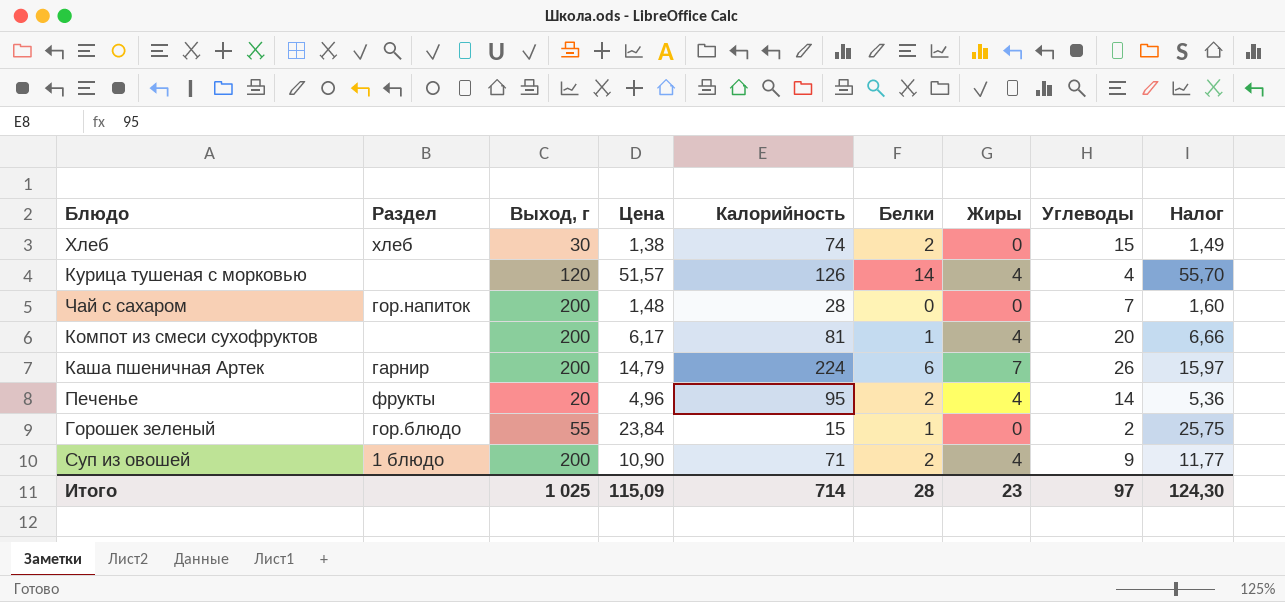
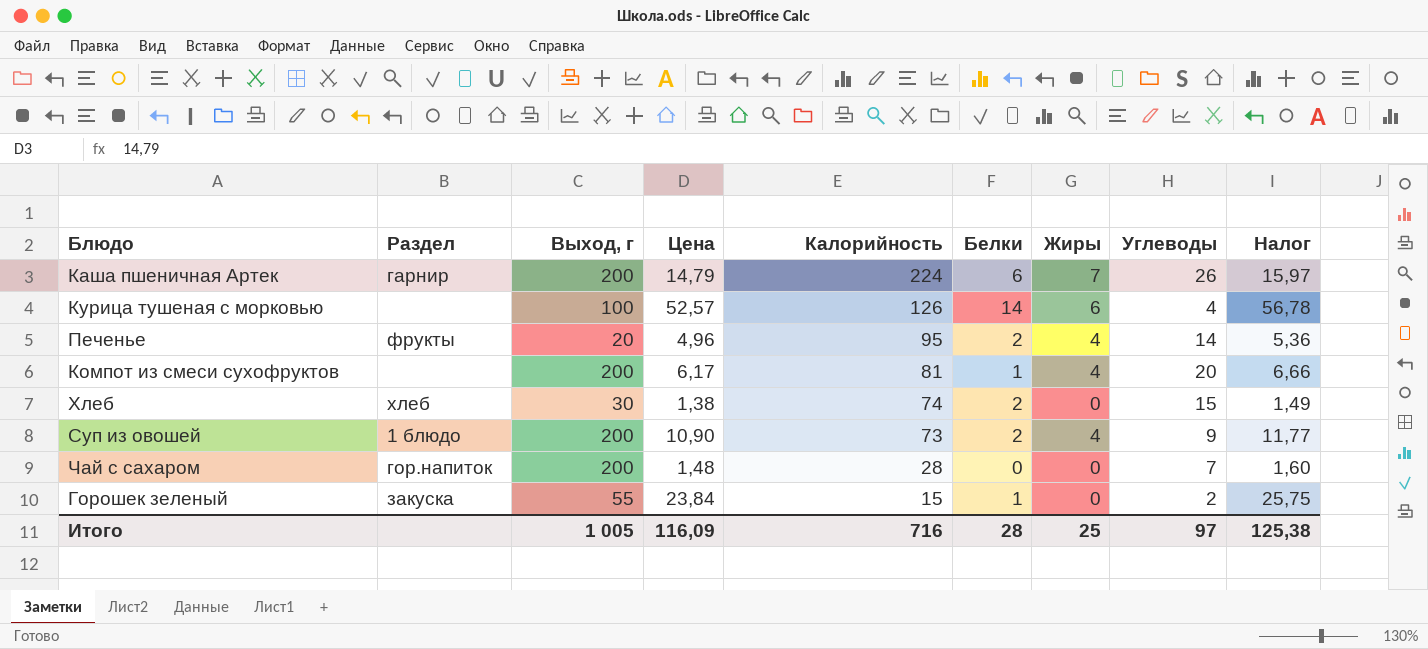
row order: none -> Калорийность descending
Курица тушеная с морковью | Выход, г: 120 -> 100
Курица тушеная с морковью | Цена: 51,57 -> 52,57
Курица тушеная с морковью | Жиры: 4 -> 6
Курица тушеная с морковью | Налог: 55,70 -> 56,78
Суп из овошей | Калорийность: 71 -> 73
Горошек зеленый | Раздел: гор.блюдо -> закуска
Итого | Выход, г: 1 025 -> 1 005
Итого | Цена: 115,09 -> 116,09
Итого | Калорийность: 714 -> 716
Итого | Жиры: 23 -> 25
Итого | Налог: 124,30 -> 125,38

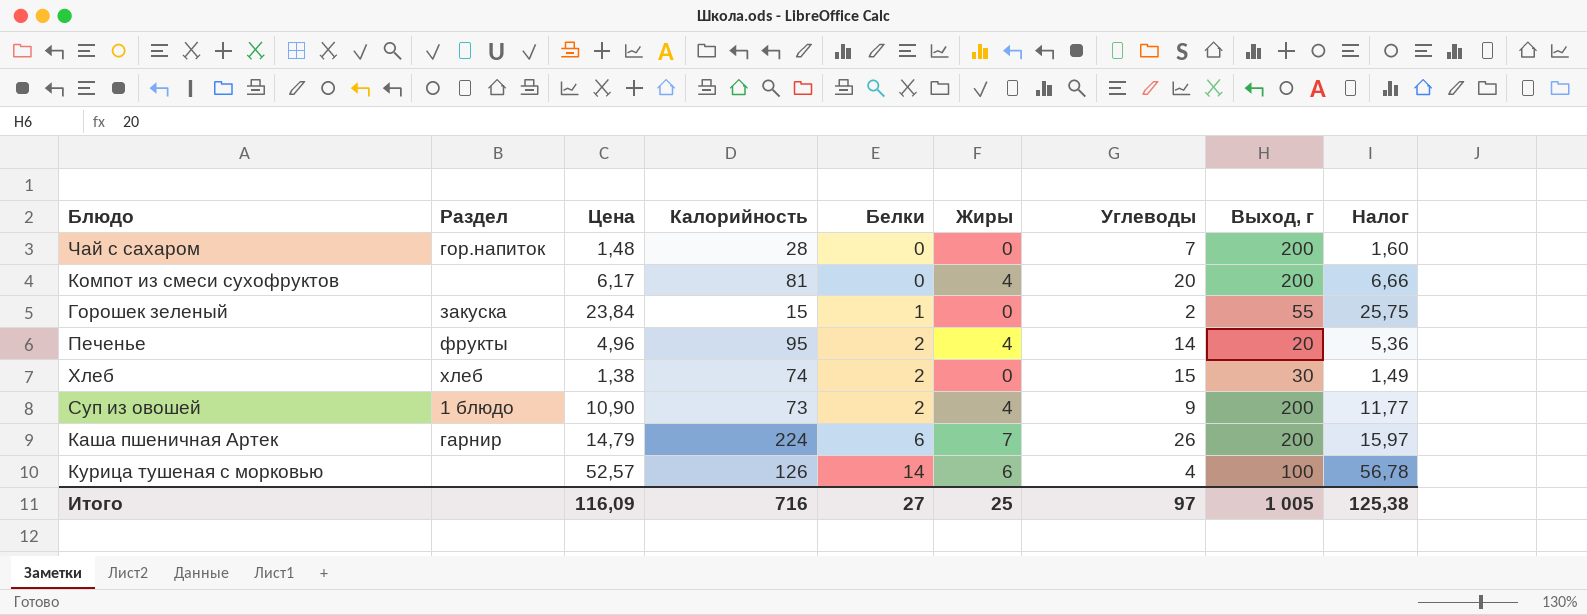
row order: Калорийность descending -> Белки ascending
column Выход, г | position: 3 -> 8
Компот из смеси сухофруктов | Белки: 1 -> 0
Итого | Белки: 28 -> 27

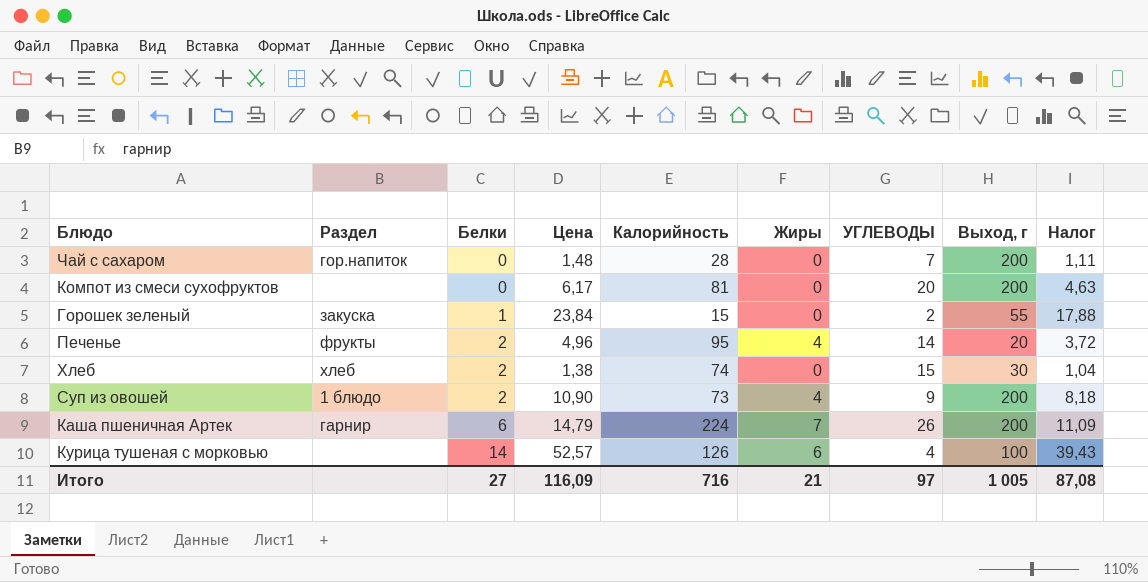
column Белки | position: 5 -> 3
column name: Углеводы -> УГЛЕВОДЫ
column Налог | formula: [Цена] * 1,08 -> [Цена] * 0,75
Компот из смеси сухофруктов | Жиры: 4 -> 0
Итого | Жиры: 25 -> 21
Итого | Налог: 125,38 -> 87,08

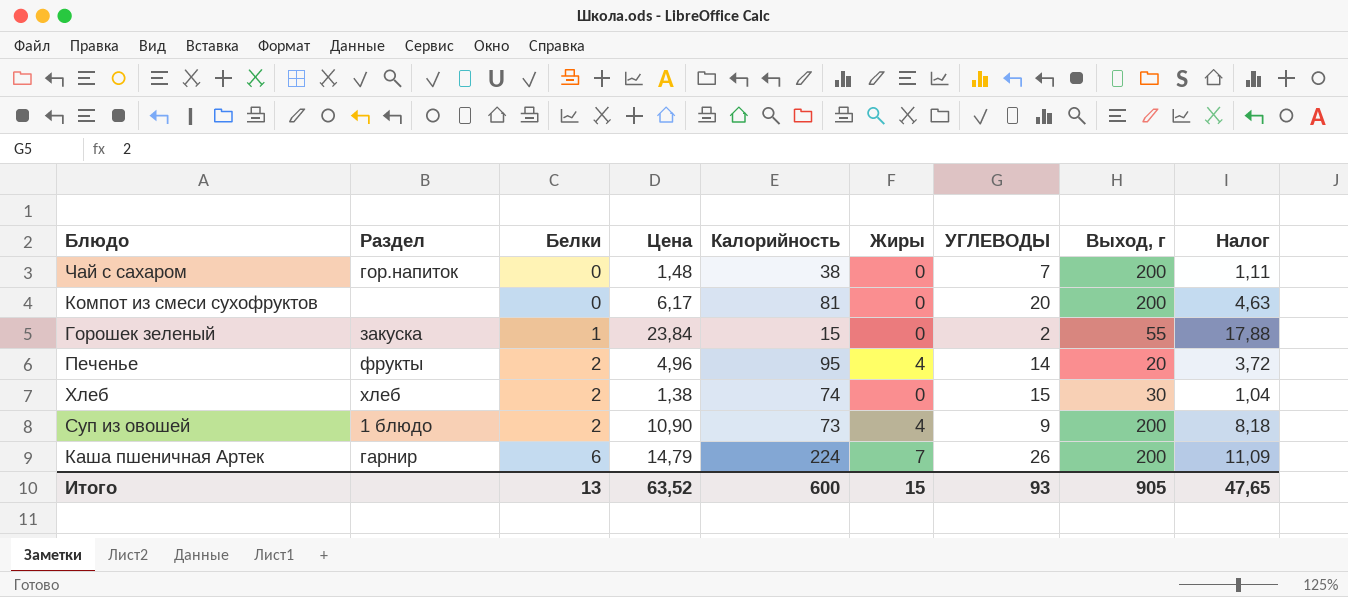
row Курица тушеная с морковью: none | 14 | 52,57 | 126 | 6 | 4 | 100 | 39,43 -> none
Чай с сахаром | Калорийность: 28 -> 38
Итого | Белки: 27 -> 13
Итого | Цена: 116,09 -> 63,52
Итого | Калорийность: 716 -> 600
Итого | Жиры: 21 -> 15
Итого | УГЛЕВОДЫ: 97 -> 93
Итого | Выход, г: 1 005 -> 905
Итого | Налог: 87,08 -> 47,65

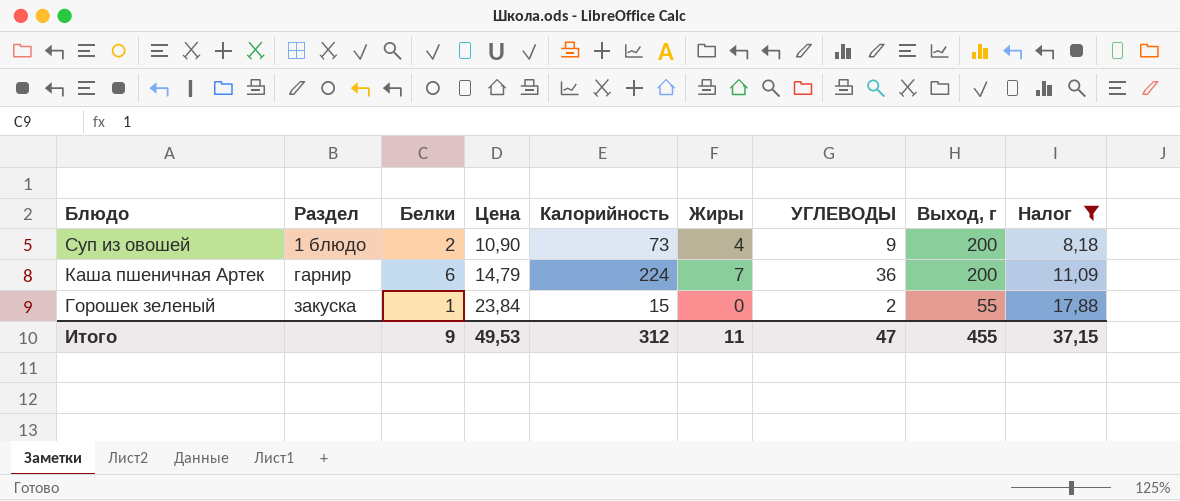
filter: none -> Налог >= 8,18
row order: Белки ascending -> Блюдо descending
Каша пшеничная Артек | УГЛЕВОДЫ: 26 -> 36
Итого | Белки: 13 -> 9
Итого | Цена: 63,52 -> 49,53
Итого | Калорийность: 600 -> 312
Итого | Жиры: 15 -> 11
Итого | УГЛЕВОДЫ: 93 -> 47
Итого | Выход, г: 905 -> 455
Итого | Налог: 47,65 -> 37,15

